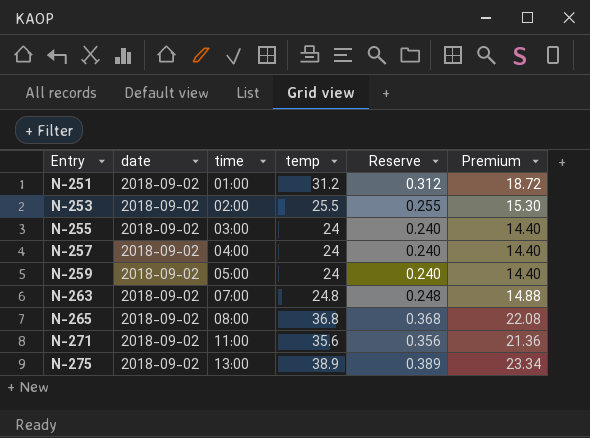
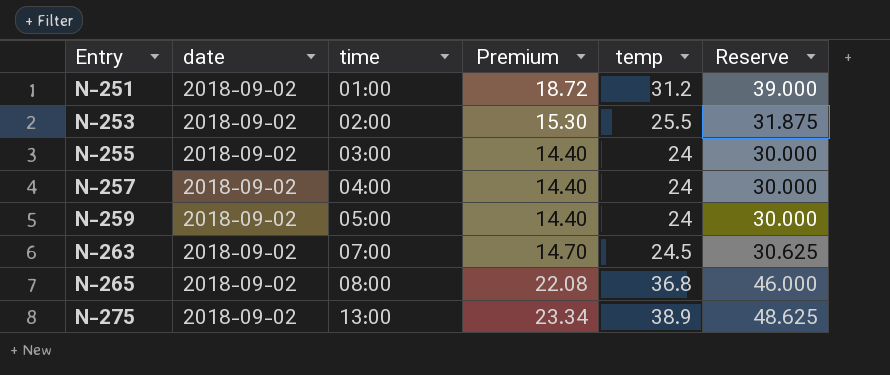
column Premium | position: 6 -> 4
column Reserve | formula: [temp] * 0.01 -> [temp] * 1.25
row N-271: 2018-09-02 | 11:00 | 35.6 | 0.356 | 21.36 -> none
N-263 | Premium: 14.88 -> 14.70
N-263 | temp: 24.8 -> 24.5

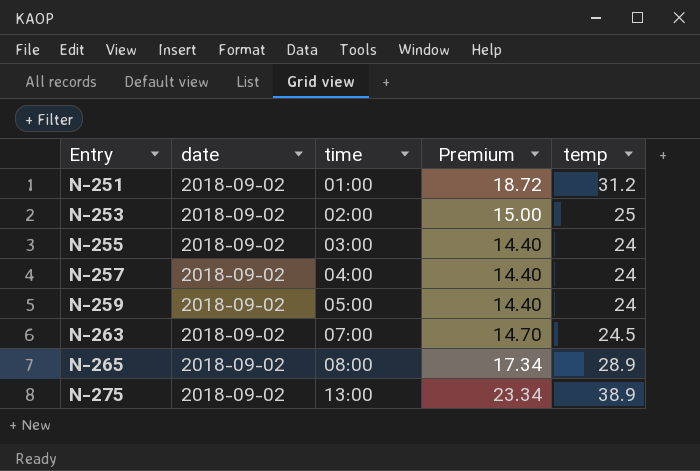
column Reserve | formula: [temp] * 1.25 -> none
N-253 | Premium: 15.30 -> 15.00
N-253 | temp: 25.5 -> 25
N-265 | Premium: 22.08 -> 17.34
N-265 | temp: 36.8 -> 28.9

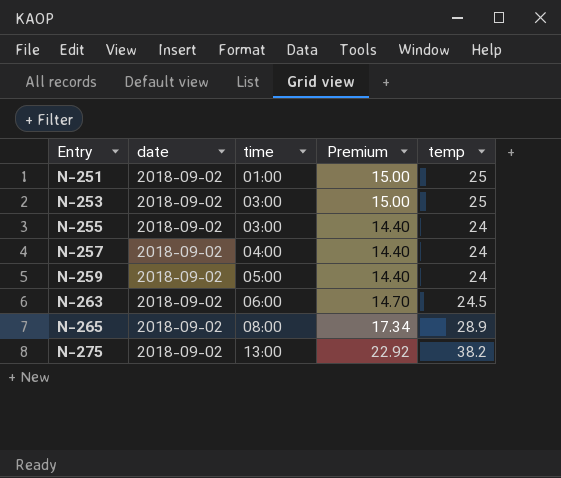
N-251 | Premium: 18.72 -> 15.00
N-251 | temp: 31.2 -> 25
N-253 | time: 02:00 -> 03:00
N-263 | time: 07:00 -> 06:00
N-275 | Premium: 23.34 -> 22.92
N-275 | temp: 38.9 -> 38.2

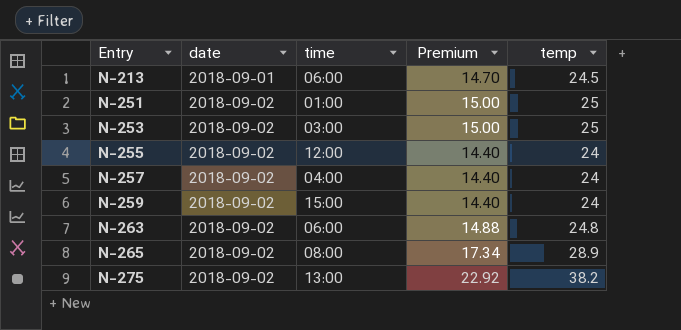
row N-213: none -> 2018-09-01 | 06:00 | 14.70 | 24.5
N-255 | time: 03:00 -> 12:00
N-259 | time: 05:00 -> 15:00
N-263 | Premium: 14.70 -> 14.88
N-263 | temp: 24.5 -> 24.8

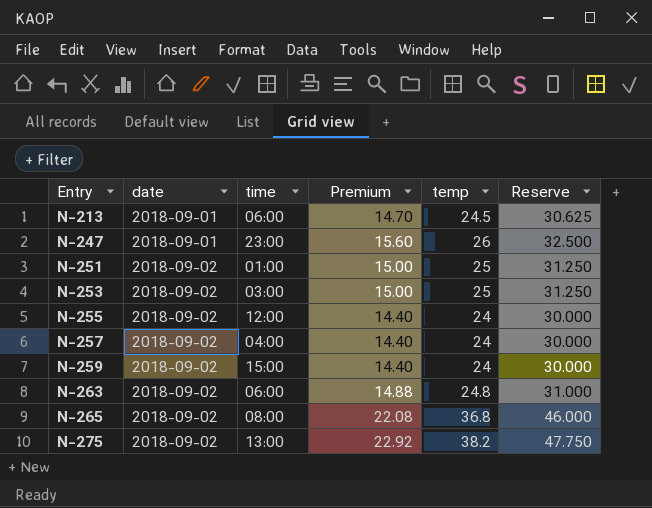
column Reserve | formula: none -> [temp] * 1.25
row N-247: none -> 2018-09-01 | 23:00 | 15.60 | 26 | 32.500
N-265 | Premium: 17.34 -> 22.08
N-265 | temp: 28.9 -> 36.8

